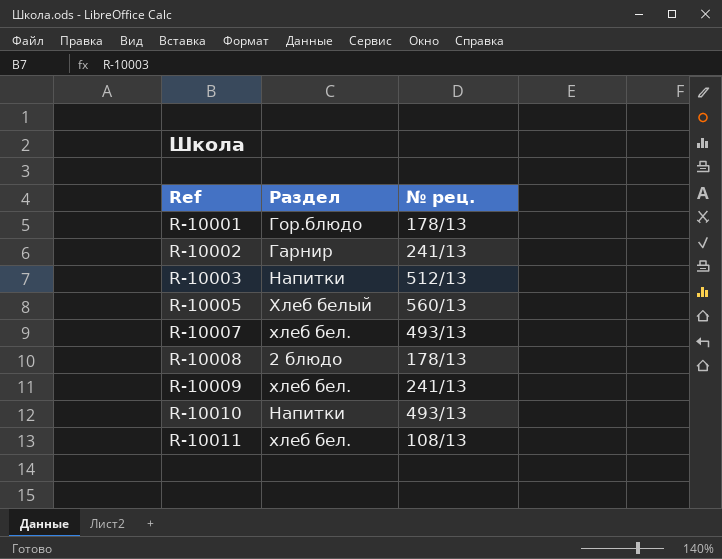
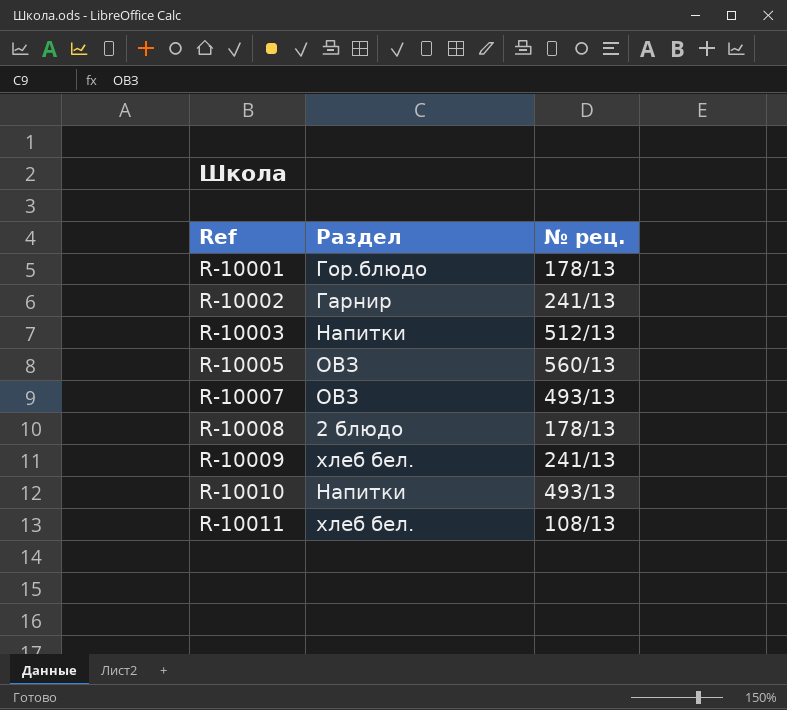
R-10005 | Раздел: Хлеб белый -> ОВЗ
R-10007 | Раздел: хлеб бел. -> ОВЗ

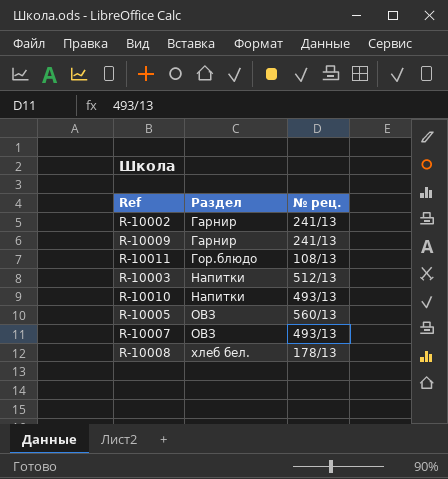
row order: Ref ascending -> Раздел ascending
row R-10001: Гор.блюдо | 178/13 -> none
R-10009 | Раздел: хлеб бел. -> Гарнир
R-10011 | Раздел: хлеб бел. -> Гор.блюдо
R-10008 | Раздел: 2 блюдо -> хлеб бел.

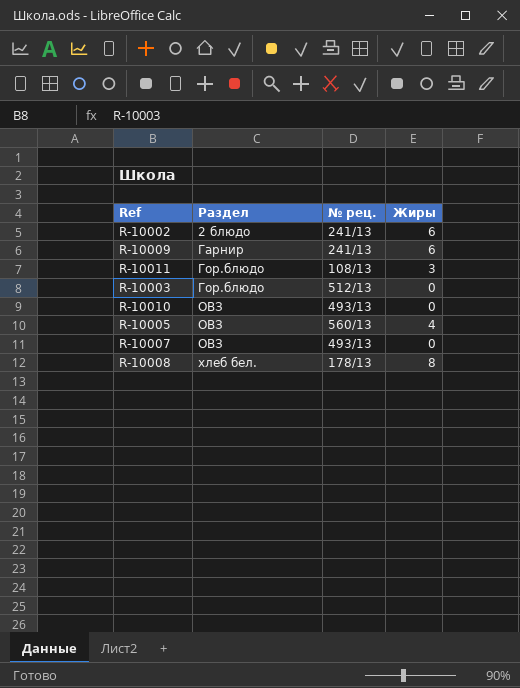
column Жиры | position: none -> 4
R-10002 | Раздел: Гарнир -> 2 блюдо
R-10003 | Раздел: Напитки -> Гор.блюдо
R-10010 | Раздел: Напитки -> ОВЗ

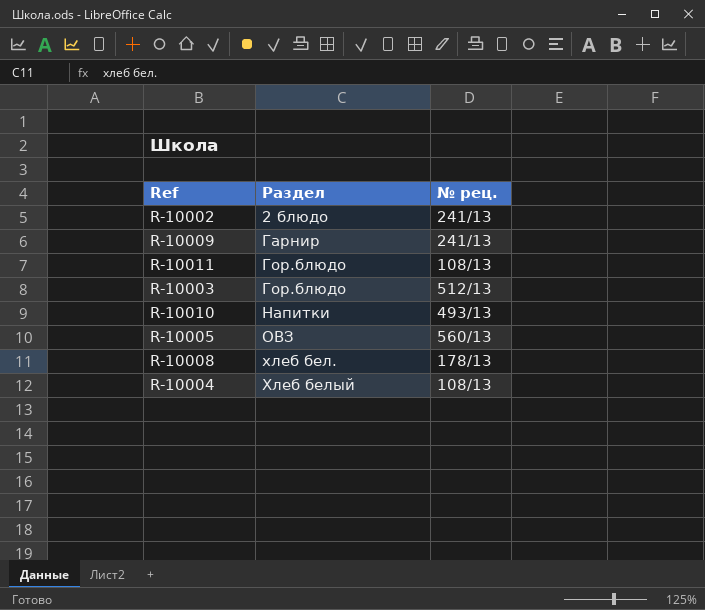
column Жиры | position: 4 -> none
row R-10007: ОВЗ | 493/13 | 0 -> none
R-10010 | Раздел: ОВЗ -> Напитки
row R-10004: none -> Хлеб белый | 108/13

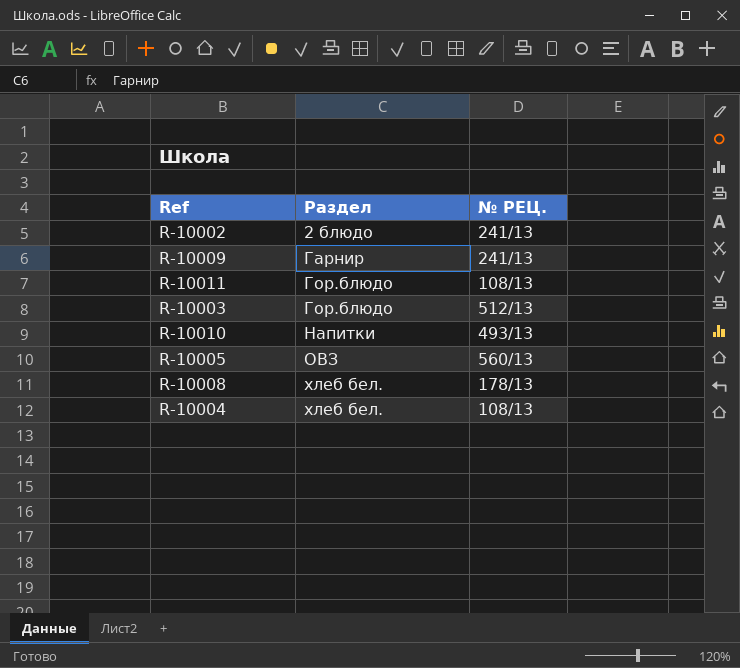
column name: № рец. -> № РЕЦ.
R-10004 | Раздел: Хлеб белый -> хлеб бел.

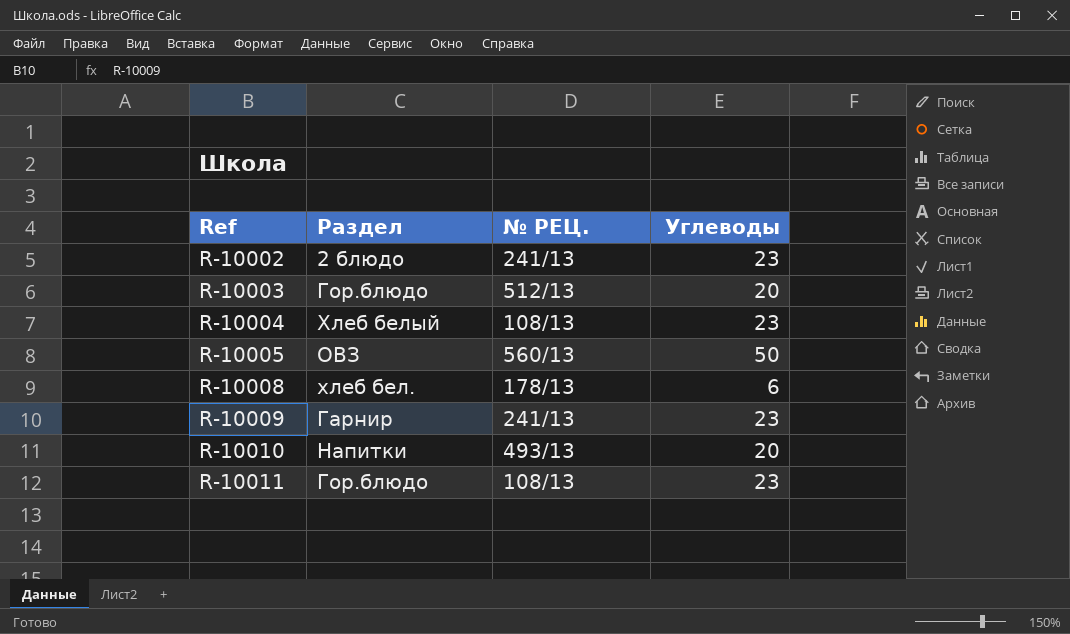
row order: Раздел ascending -> Ref ascending
column Углеводы | position: none -> 4
R-10004 | Раздел: хлеб бел. -> Хлеб белый

